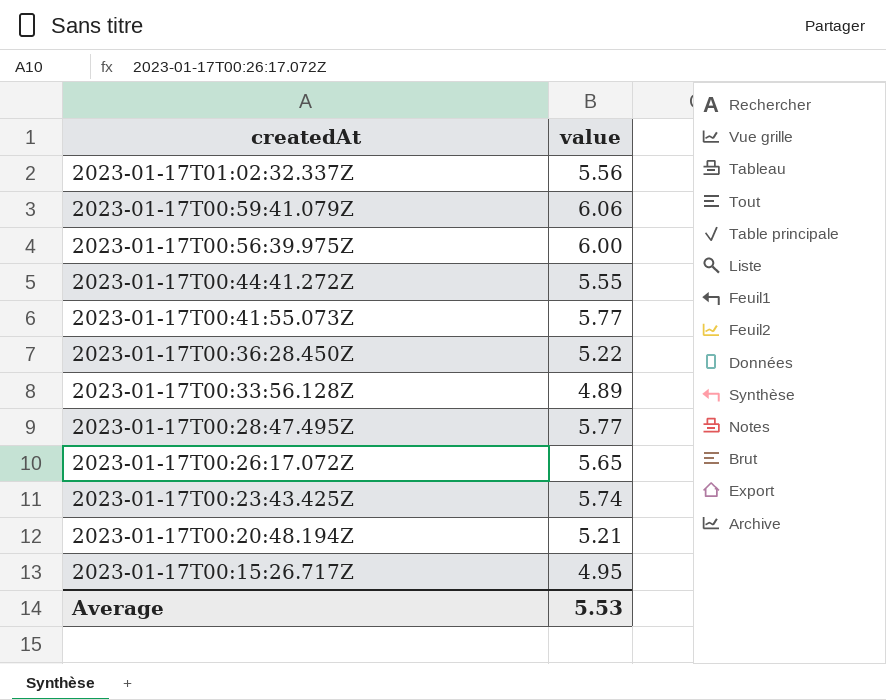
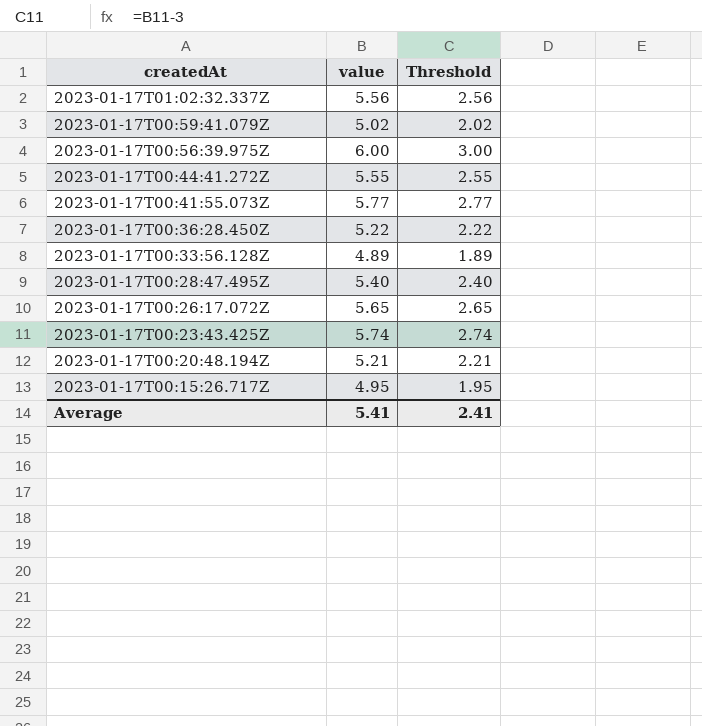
column Threshold | formula: none -> [value] - 3
2023-01-17T00:59:41.079Z | value: 6.06 -> 5.02
2023-01-17T00:28:47.495Z | value: 5.77 -> 5.40
Average | value: 5.53 -> 5.41

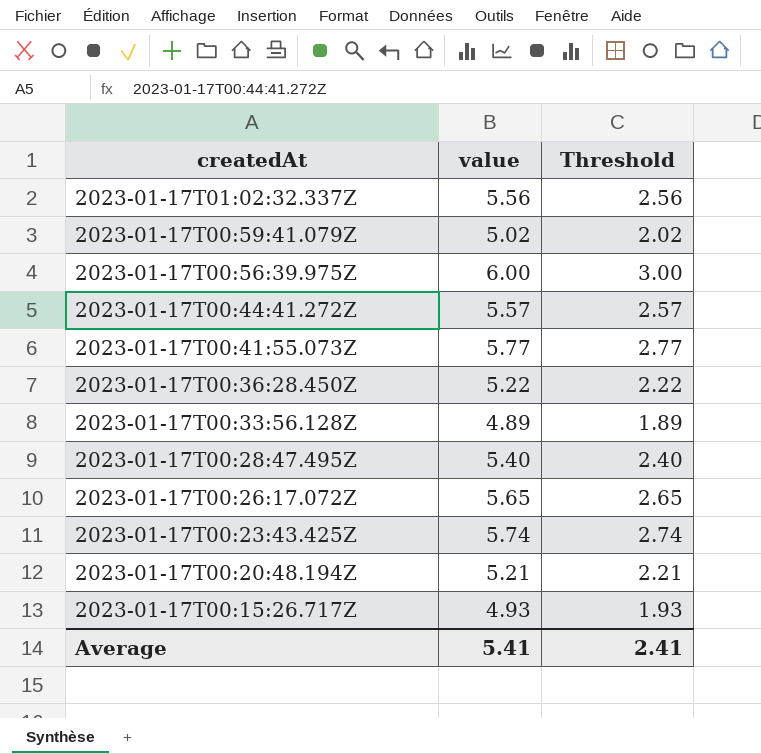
2023-01-17T00:44:41.272Z | value: 5.55 -> 5.57
2023-01-17T00:44:41.272Z | Threshold: 2.55 -> 2.57
2023-01-17T00:15:26.717Z | value: 4.95 -> 4.93
2023-01-17T00:15:26.717Z | Threshold: 1.95 -> 1.93

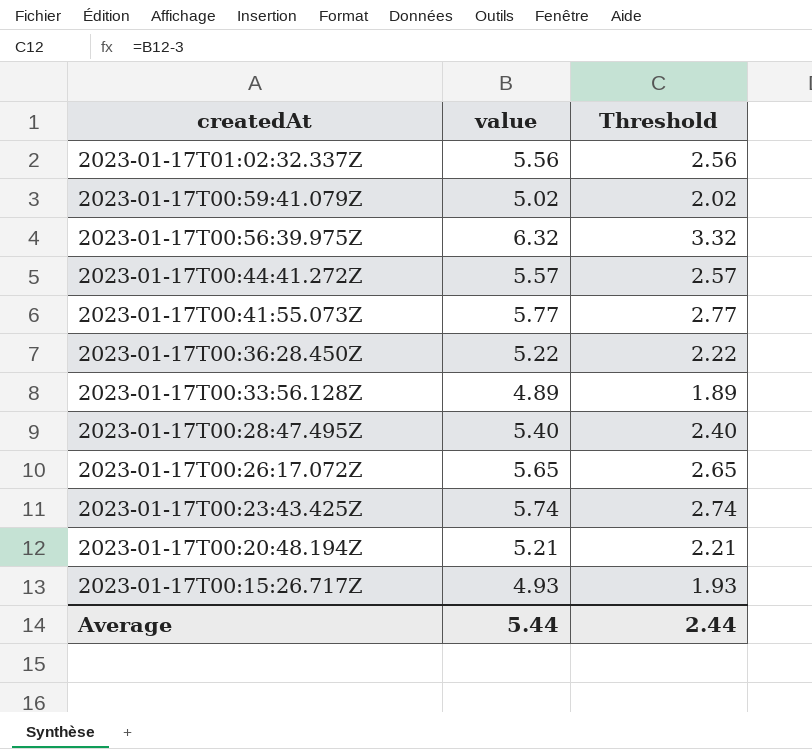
2023-01-17T00:56:39.975Z | value: 6.00 -> 6.32
2023-01-17T00:56:39.975Z | Threshold: 3.00 -> 3.32
Average | value: 5.41 -> 5.44
Average | Threshold: 2.41 -> 2.44

